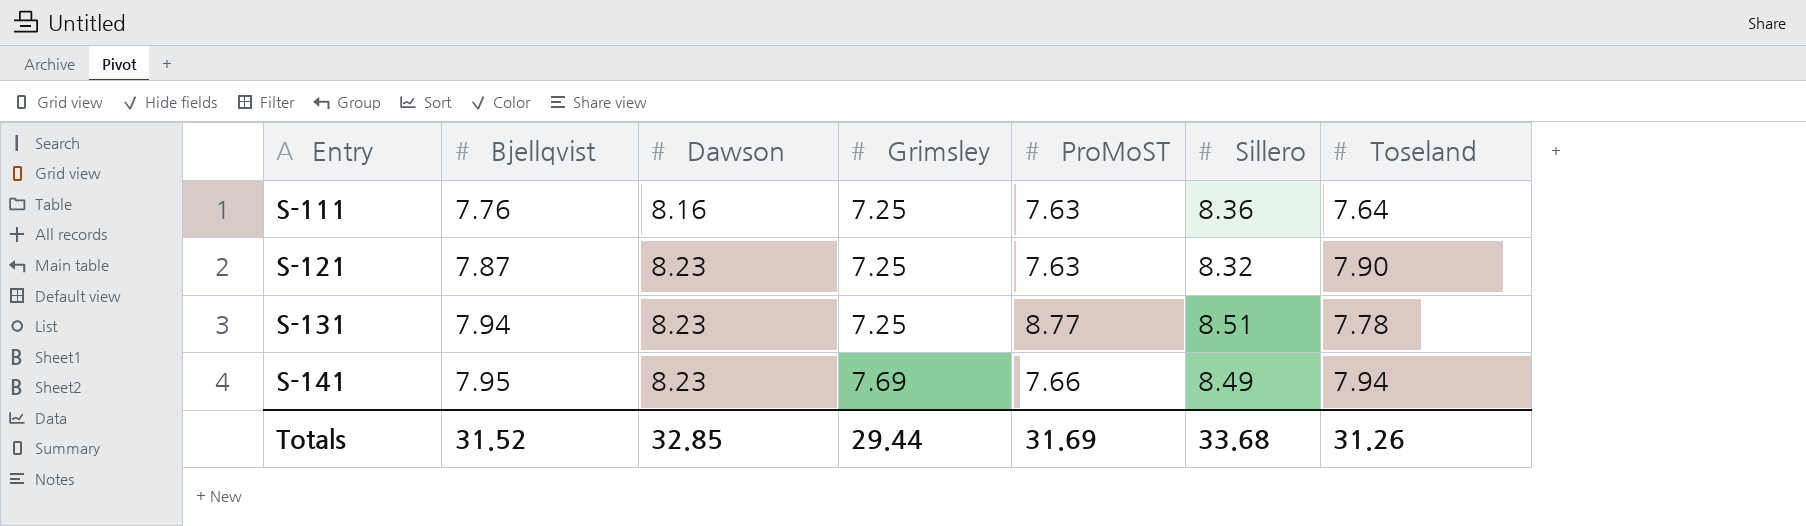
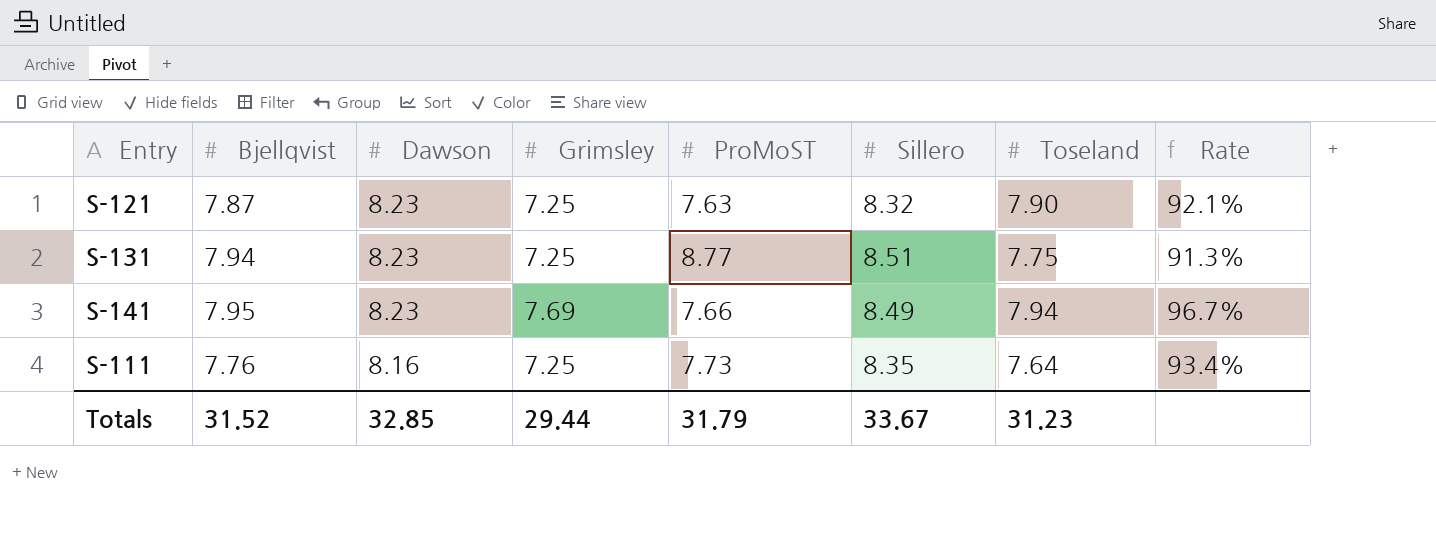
row order: Entry ascending -> Dawson descending
column Rate | formula: none -> [Grimsley] / [Bjellqvist]
S-131 | Toseland: 7.78 -> 7.75
S-111 | ProMoST: 7.63 -> 7.73
S-111 | Sillero: 8.36 -> 8.35
Totals | ProMoST: 31.69 -> 31.79
Totals | Sillero: 33.68 -> 33.67
Totals | Toseland: 31.26 -> 31.23

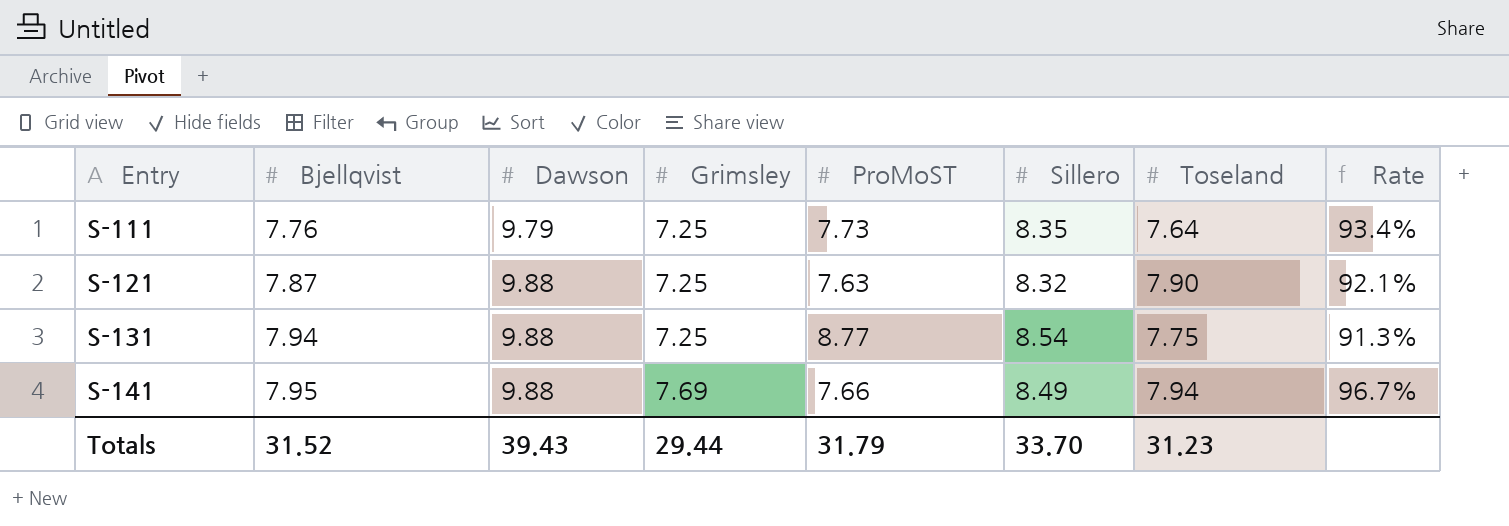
row order: Dawson descending -> Entry ascending
S-111 | Dawson: 8.16 -> 9.79
S-121 | Dawson: 8.23 -> 9.88
S-131 | Dawson: 8.23 -> 9.88
S-131 | Sillero: 8.51 -> 8.54
S-141 | Dawson: 8.23 -> 9.88
Totals | Dawson: 32.85 -> 39.43
Totals | Sillero: 33.67 -> 33.70

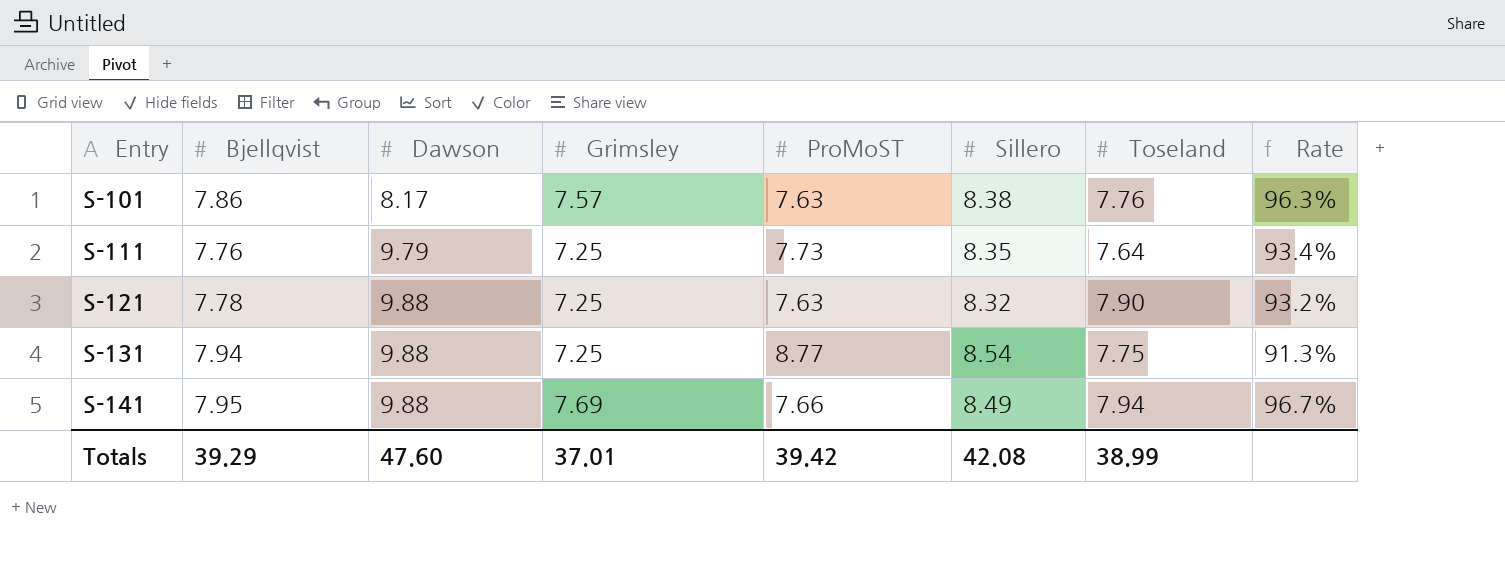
row S-101: none -> 7.86 | 8.17 | 7.57 | 7.63 | 8.38 | 7.76 | 96.3%
S-121 | Bjellqvist: 7.87 -> 7.78
S-121 | Rate: 92.1% -> 93.2%
Totals | Bjellqvist: 31.52 -> 39.29
Totals | Dawson: 39.43 -> 47.60
Totals | Grimsley: 29.44 -> 37.01
Totals | ProMoST: 31.79 -> 39.42
Totals | Sillero: 33.70 -> 42.08
Totals | Toseland: 31.23 -> 38.99

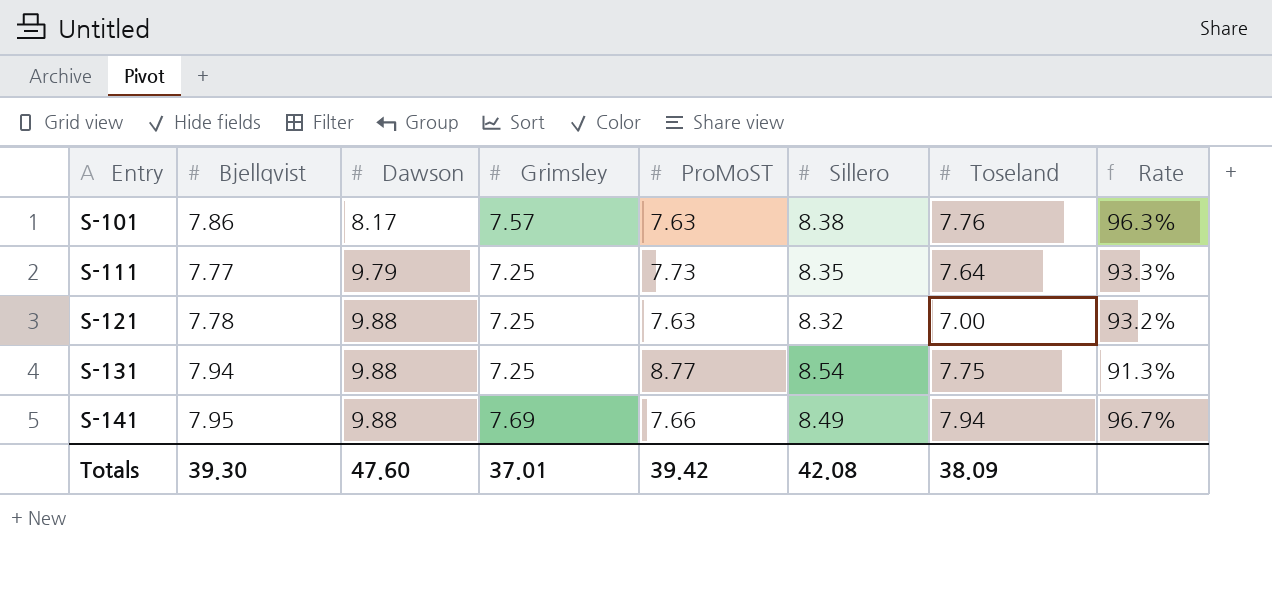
S-111 | Bjellqvist: 7.76 -> 7.77
S-111 | Rate: 93.4% -> 93.3%
S-121 | Toseland: 7.90 -> 7.00
Totals | Bjellqvist: 39.29 -> 39.30
Totals | Toseland: 38.99 -> 38.09

